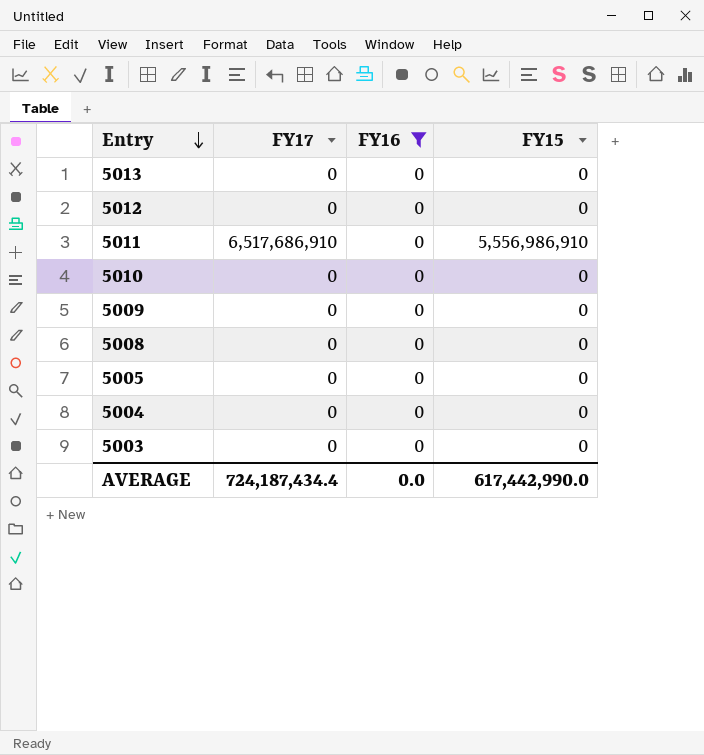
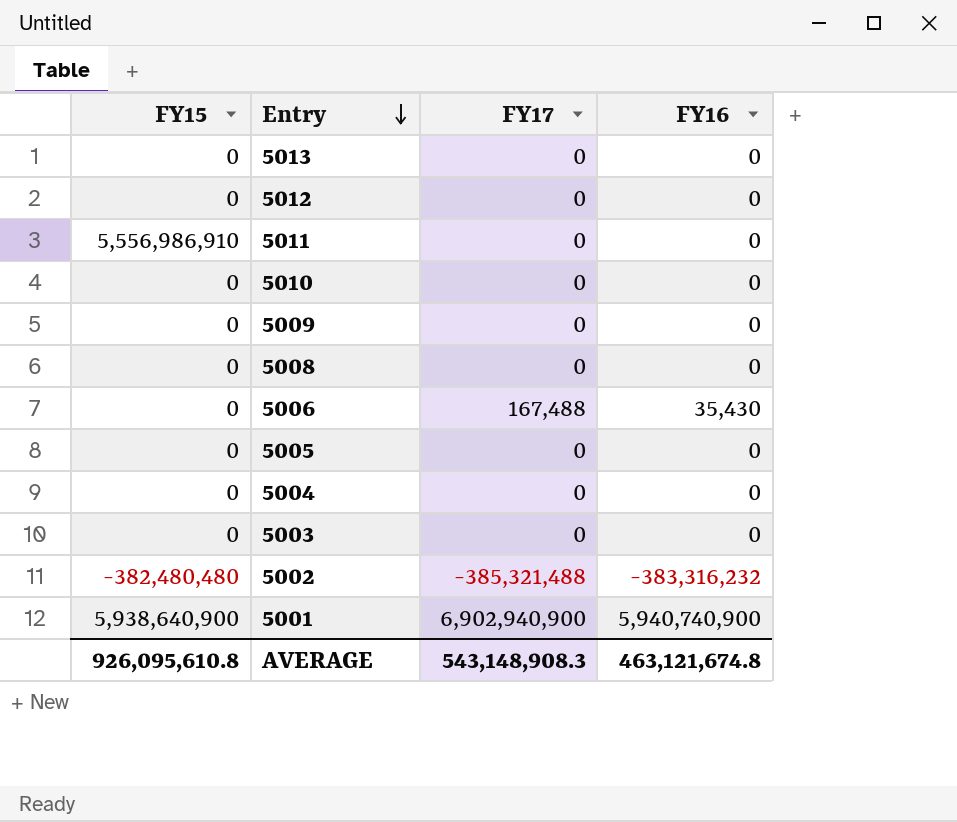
filter: FY16 = 0 -> none
column FY15 | position: 4 -> 1
5011 | FY17: 6,517,686,910 -> 0
AVERAGE | FY15: 617,442,990.0 -> 926,095,610.8
AVERAGE | FY17: 724,187,434.4 -> 543,148,908.3
AVERAGE | FY16: 0.0 -> 463,121,674.8

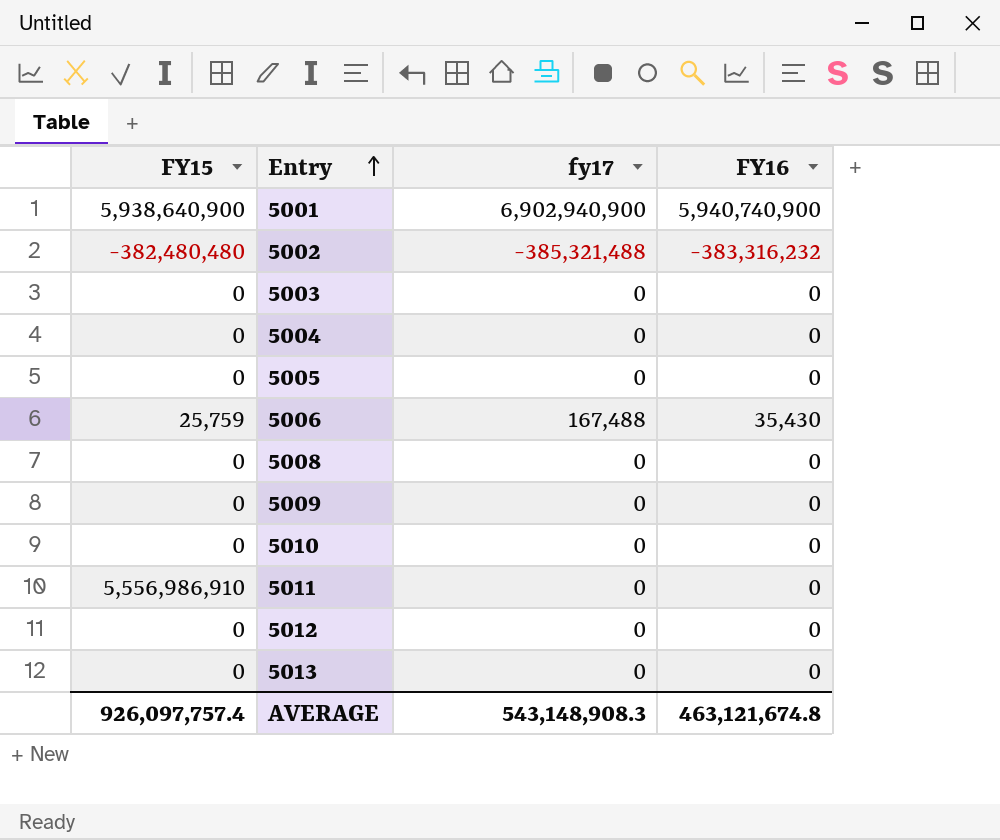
row order: Entry descending -> Entry ascending
column name: FY17 -> fy17
5006 | FY15: 0 -> 25,759
AVERAGE | FY15: 926,095,610.8 -> 926,097,757.4

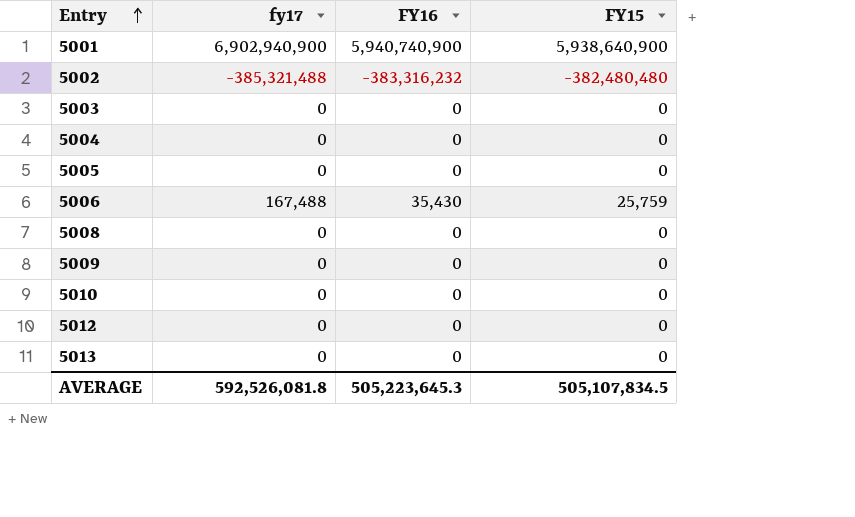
column FY15 | position: 1 -> 4
row 5011: 5,556,986,910 | 0 | 0 -> none
AVERAGE | fy17: 543,148,908.3 -> 592,526,081.8
AVERAGE | FY16: 463,121,674.8 -> 505,223,645.3
AVERAGE | FY15: 926,097,757.4 -> 505,107,834.5

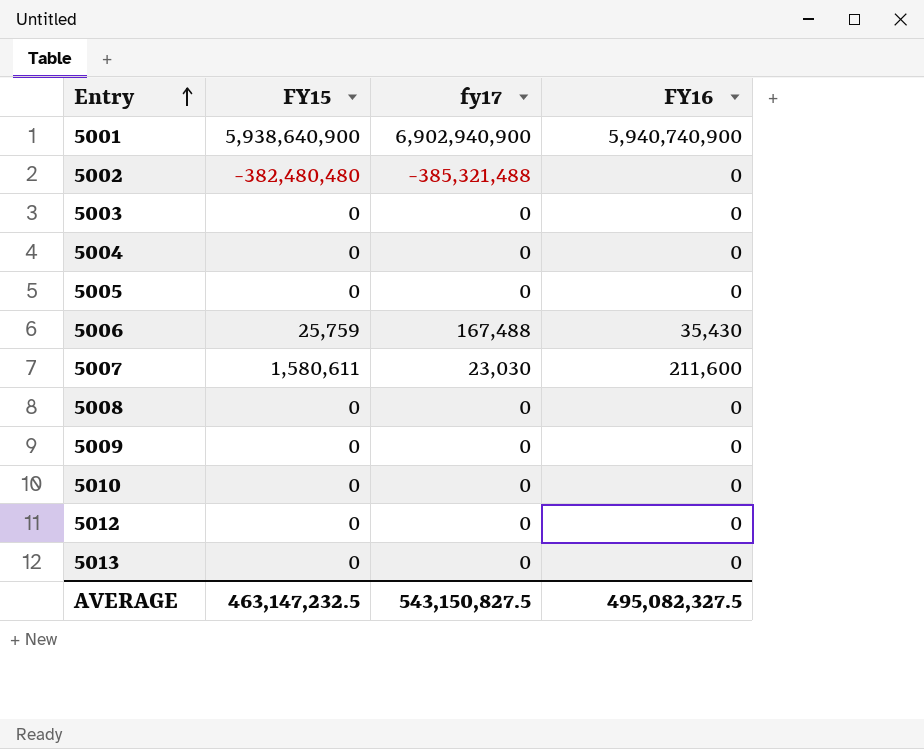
column FY15 | position: 4 -> 2
5002 | FY16: -383,316,232 -> 0
row 5007: none -> 1,580,611 | 23,030 | 211,600
AVERAGE | FY15: 505,107,834.5 -> 463,147,232.5
AVERAGE | fy17: 592,526,081.8 -> 543,150,827.5
AVERAGE | FY16: 505,223,645.3 -> 495,082,327.5

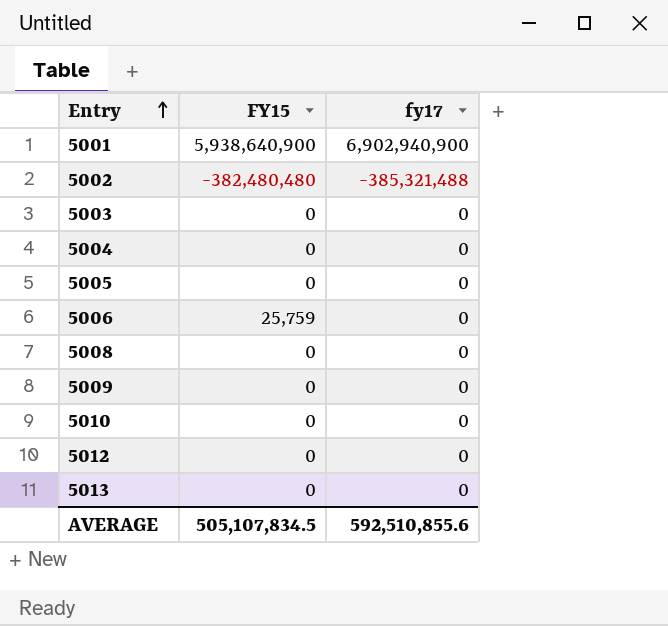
column FY16 | position: 4 -> none
row 5007: 1,580,611 | 23,030 | 211,600 -> none
5006 | fy17: 167,488 -> 0
AVERAGE | FY15: 463,147,232.5 -> 505,107,834.5
AVERAGE | fy17: 543,150,827.5 -> 592,510,855.6

